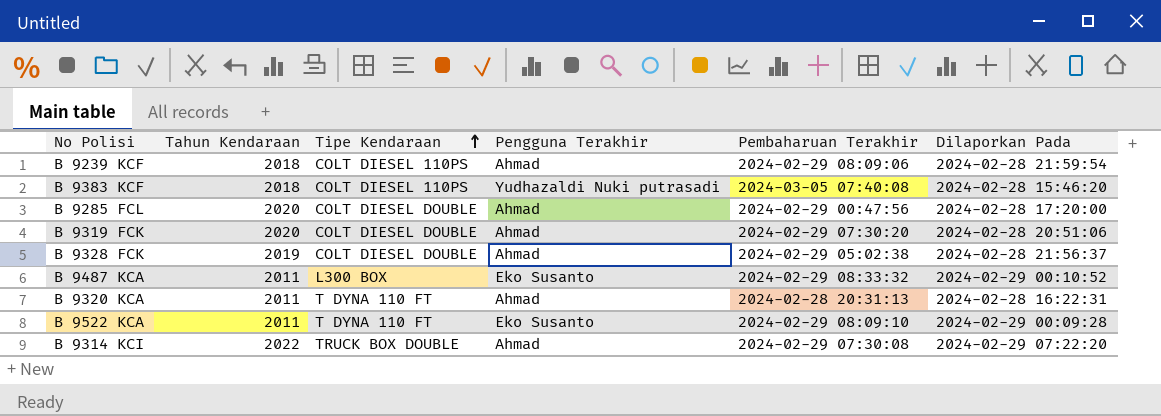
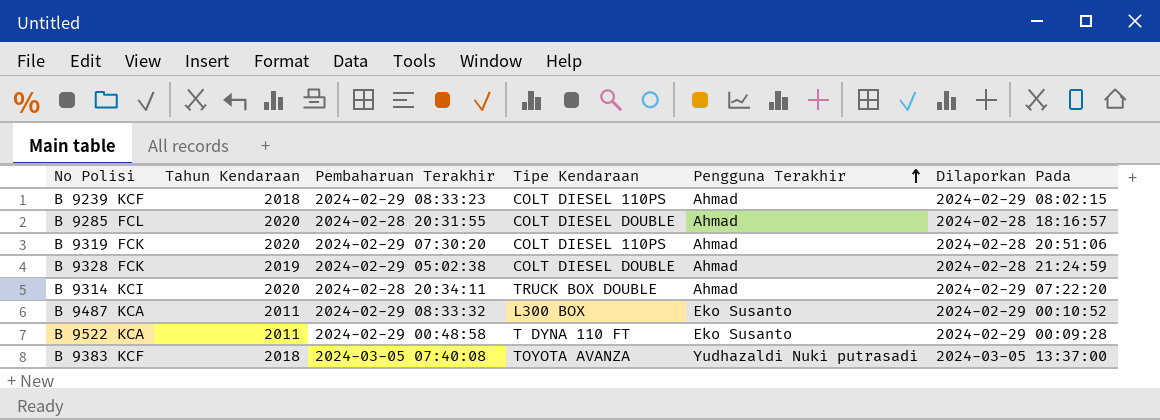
row order: Tipe Kendaraan ascending -> Pengguna Terakhir ascending
column Pembaharuan Terakhir | position: 5 -> 3
row B 9320 KCA: 2011 | T DYNA 110 FT | Ahmad | 2024-02-28 20:31:13 | 2024-02-28 16:22:31 -> none
B 9239 KCF | Pembaharuan Terakhir: 2024-02-29 08:09:06 -> 2024-02-29 08:33:23
B 9239 KCF | Dilaporkan Pada: 2024-02-28 21:59:54 -> 2024-02-29 08:02:15
B 9285 FCL | Pembaharuan Terakhir: 2024-02-29 00:47:56 -> 2024-02-28 20:31:55
B 9285 FCL | Dilaporkan Pada: 2024-02-28 17:20:00 -> 2024-02-28 18:16:57
B 9319 FCK | Tipe Kendaraan: COLT DIESEL DOUBLE -> COLT DIESEL 110PS
B 9328 FCK | Dilaporkan Pada: 2024-02-28 21:56:37 -> 2024-02-28 21:24:59
B 9314 KCI | Tahun Kendaraan: 2022 -> 2020
B 9314 KCI | Pembaharuan Terakhir: 2024-02-29 07:30:08 -> 2024-02-28 20:34:11
B 9522 KCA | Pembaharuan Terakhir: 2024-02-29 08:09:10 -> 2024-02-29 00:48:58
B 9383 KCF | Tipe Kendaraan: COLT DIESEL 110PS -> TOYOTA AVANZA
B 9383 KCF | Dilaporkan Pada: 2024-02-28 15:46:20 -> 2024-03-05 13:37:00

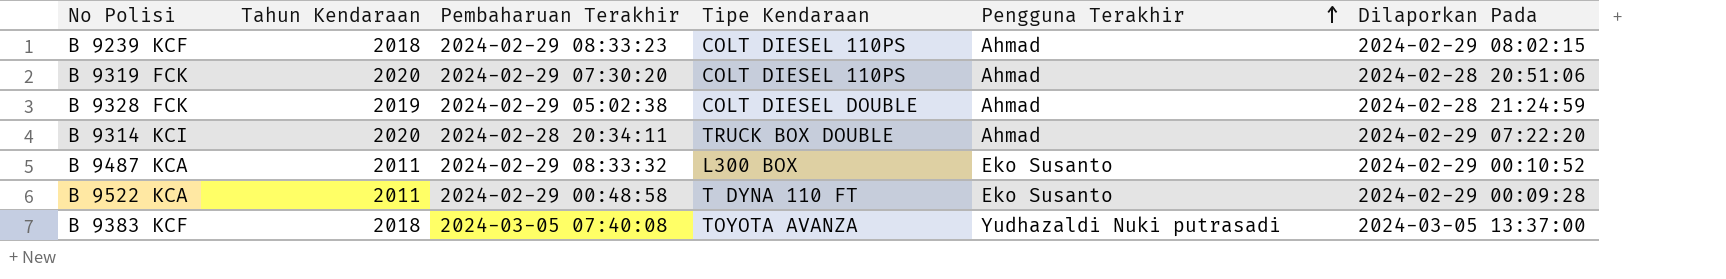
row B 9285 FCL: 2020 | 2024-02-28 20:31:55 | COLT DIESEL DOUBLE | Ahmad | 2024-02-28 18:16:57 -> none

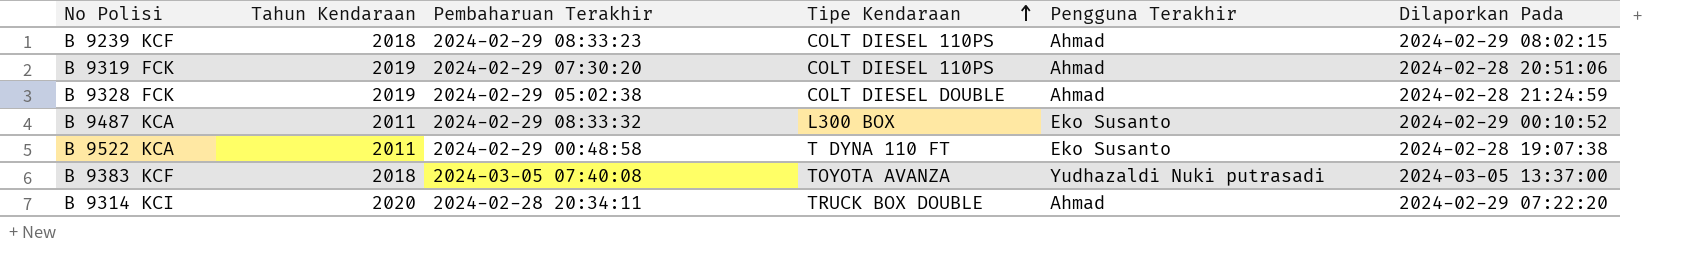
row order: Pengguna Terakhir ascending -> Tipe Kendaraan ascending
B 9319 FCK | Tahun Kendaraan: 2020 -> 2019
B 9522 KCA | Dilaporkan Pada: 2024-02-29 00:09:28 -> 2024-02-28 19:07:38

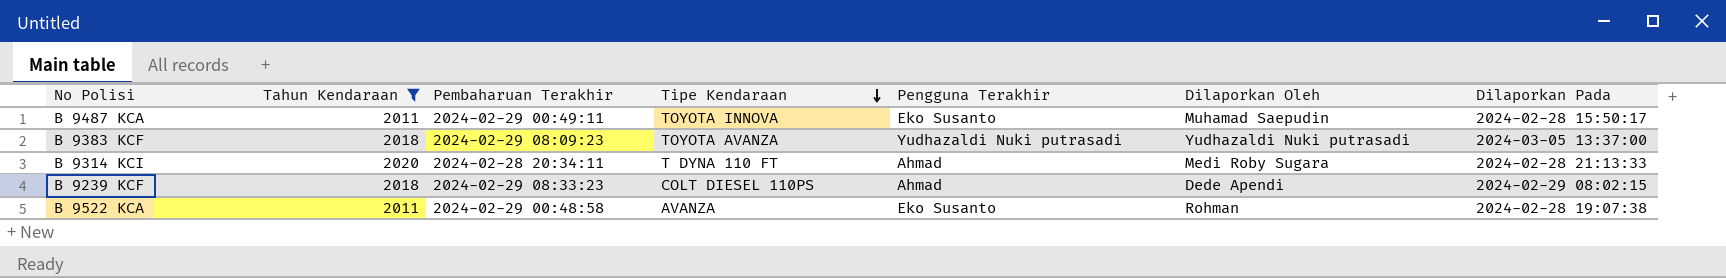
filter: none -> Tahun Kendaraan != 2019
row order: Tipe Kendaraan ascending -> Tipe Kendaraan descending
column Dilaporkan Oleh | position: none -> 6
B 9487 KCA | Pembaharuan Terakhir: 2024-02-29 08:33:32 -> 2024-02-29 00:49:11
B 9487 KCA | Tipe Kendaraan: L300 BOX -> TOYOTA INNOVA
B 9487 KCA | Dilaporkan Pada: 2024-02-29 00:10:52 -> 2024-02-28 15:50:17
B 9383 KCF | Pembaharuan Terakhir: 2024-03-05 07:40:08 -> 2024-02-29 08:09:23
B 9314 KCI | Tipe Kendaraan: TRUCK BOX DOUBLE -> T DYNA 110 FT
B 9314 KCI | Dilaporkan Pada: 2024-02-29 07:22:20 -> 2024-02-28 21:13:33
B 9522 KCA | Tipe Kendaraan: T DYNA 110 FT -> AVANZA

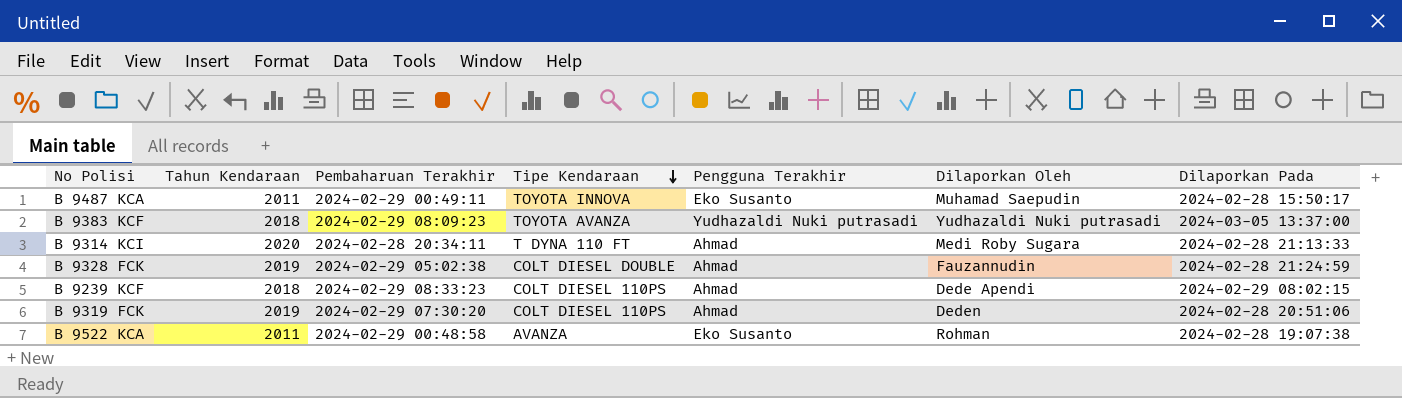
filter: Tahun Kendaraan != 2019 -> none

